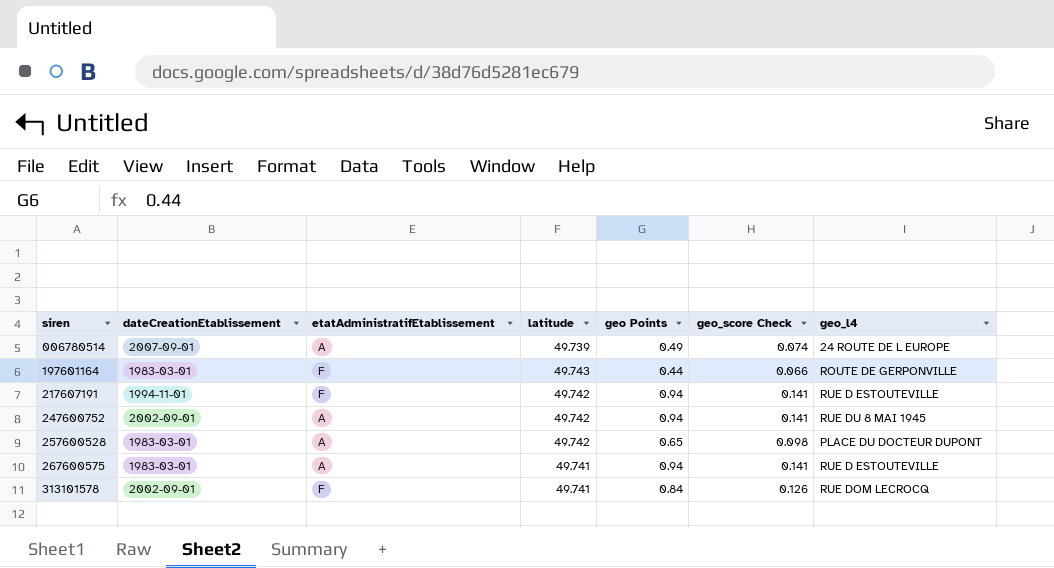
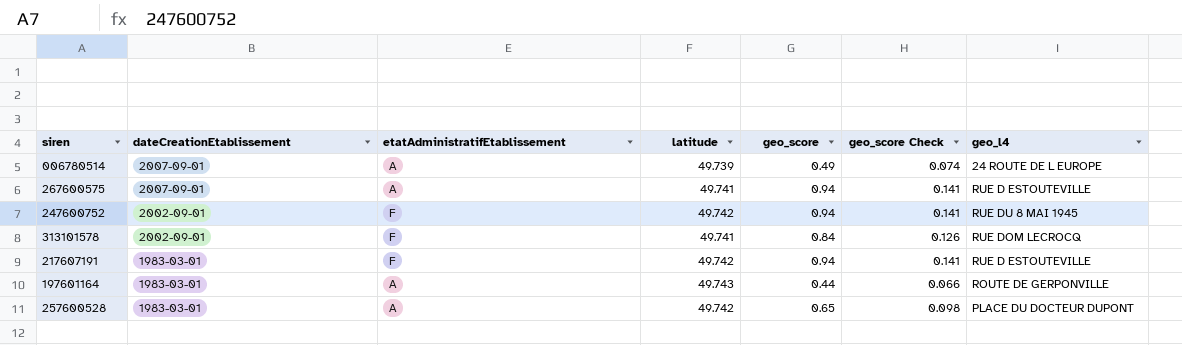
row order: siren ascending -> dateCreationEtablissement descending
column name: geo Points -> geo_score
267600575 | dateCreationEtablissement: 1983-03-01 -> 2007-09-01
247600752 | etatAdministratifEtablissement: A -> F
217607191 | dateCreationEtablissement: 1994-11-01 -> 1983-03-01
197601164 | etatAdministratifEtablissement: F -> A

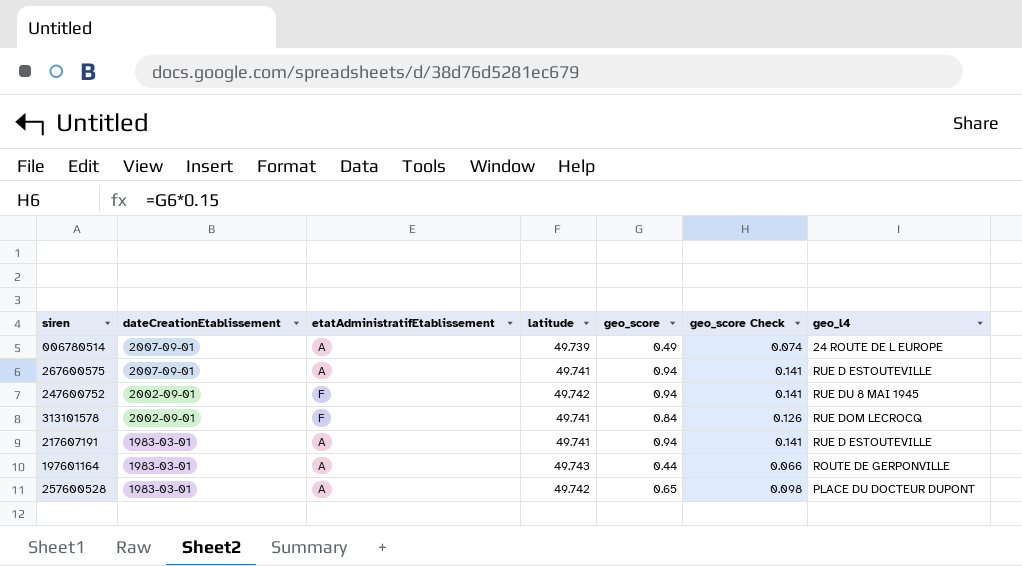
217607191 | etatAdministratifEtablissement: F -> A
217607191 | latitude: 49.742 -> 49.741

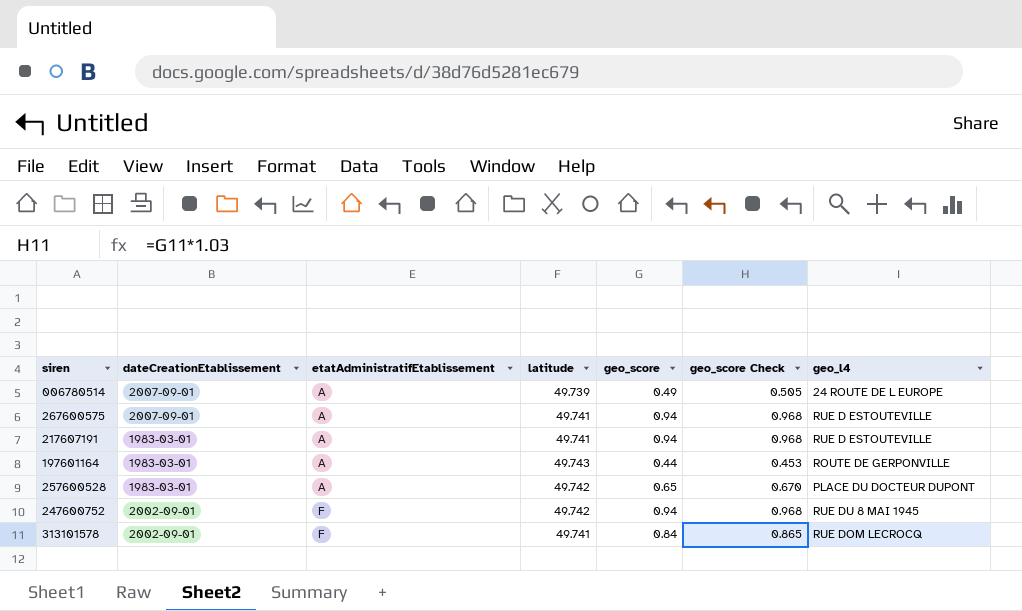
row order: dateCreationEtablissement descending -> etatAdministratifEtablissement ascending
column geo_score Check | formula: [geo_score] * 0.15 -> [geo_score] * 1.03

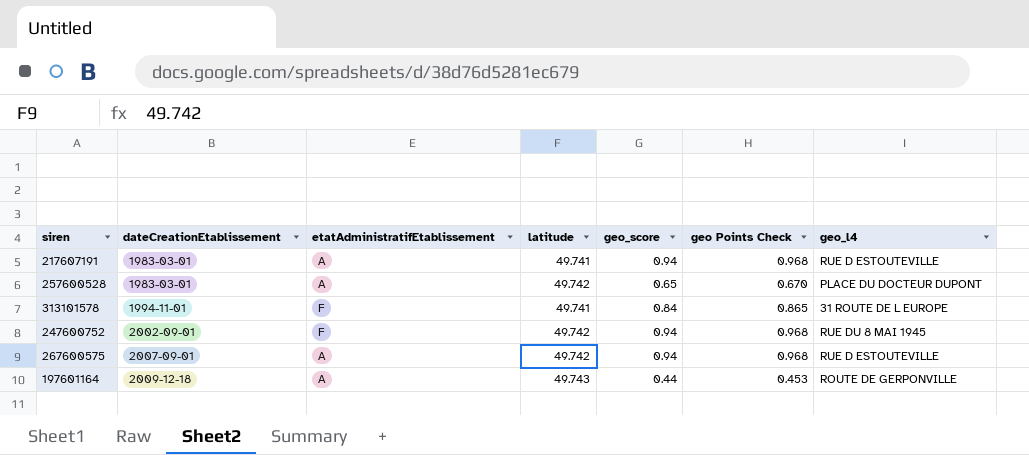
row order: etatAdministratifEtablissement ascending -> dateCreationEtablissement ascending
column name: geo_score Check -> geo Points Check
row 006780514: 2007-09-01 | A | 49.739 | 0.49 | 0.505 | 24 ROUTE DE L EUROPE -> none
313101578 | dateCreationEtablissement: 2002-09-01 -> 1994-11-01
313101578 | geo_l4: RUE DOM LECROCQ -> 31 ROUTE DE L EUROPE
267600575 | latitude: 49.741 -> 49.742
197601164 | dateCreationEtablissement: 1983-03-01 -> 2009-12-18

